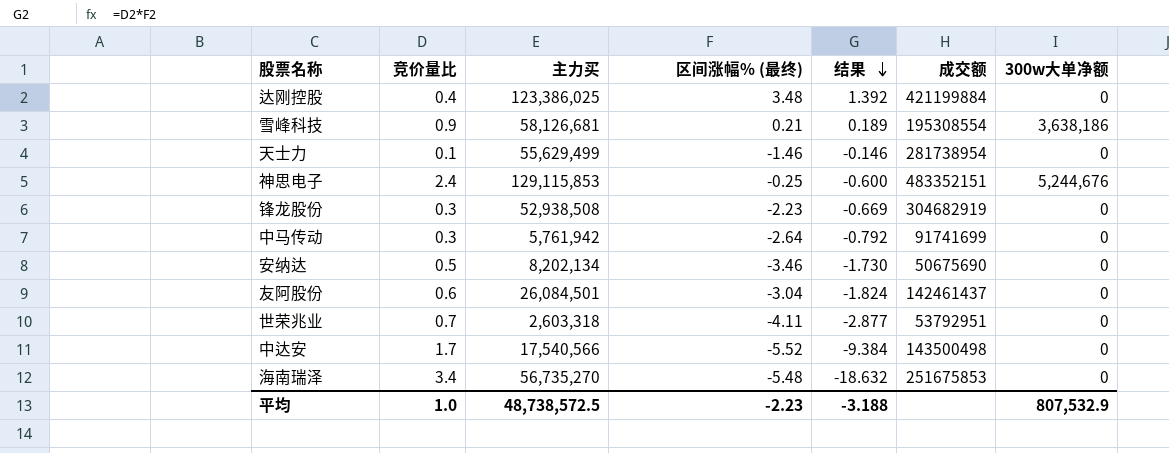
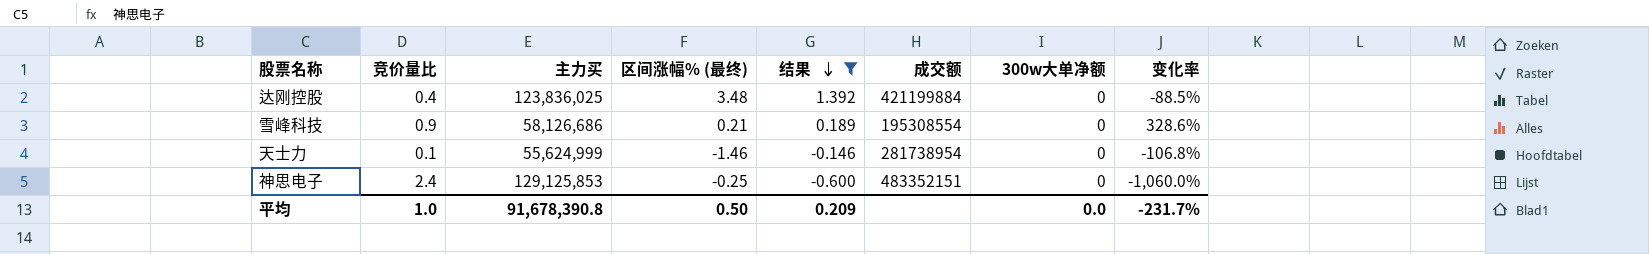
filter: none -> 结果 >= -0.600
column 变化率 | formula: none -> ([竞价量比] - [区间涨幅% (最终)]) / [区间涨幅% (最终)]
达刚控股 | 主力买: 123,386,025 -> 123,836,025
雪峰科技 | 主力买: 58,126,681 -> 58,126,686
雪峰科技 | 300w大单净额: 3,638,186 -> 0
天士力 | 主力买: 55,629,499 -> 55,624,999
神思电子 | 主力买: 129,115,853 -> 129,125,853
神思电子 | 300w大单净额: 5,244,676 -> 0
平均 | 主力买: 48,738,572.5 -> 91,678,390.8
平均 | 区间涨幅% (最终): -2.23 -> 0.50
平均 | 结果: -3.188 -> 0.209
平均 | 300w大单净额: 807,532.9 -> 0.0

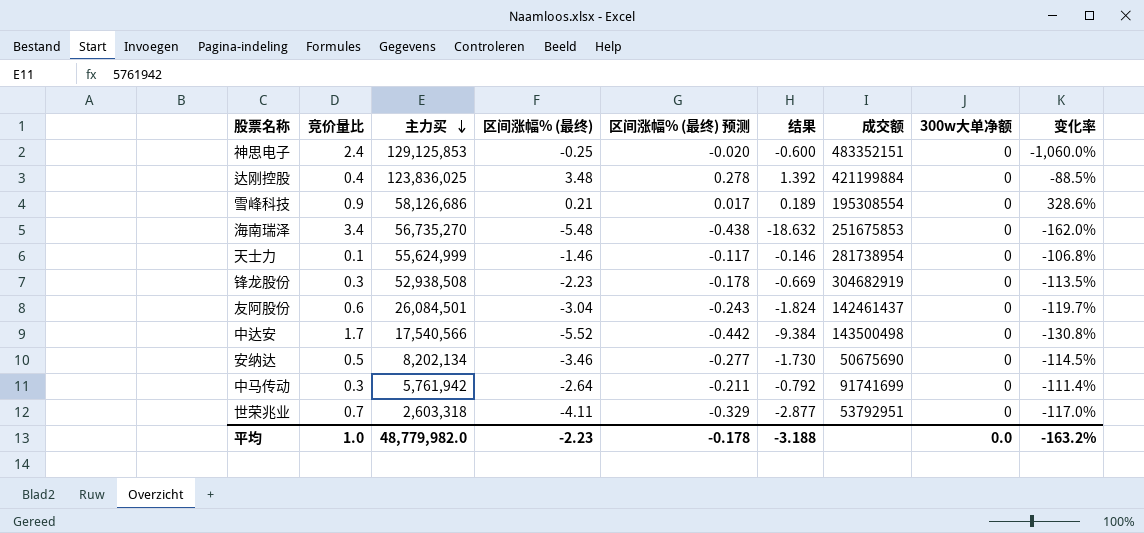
filter: 结果 >= -0.600 -> none
row order: 结果 descending -> 主力买 descending
column 区间涨幅% (最终) 预测 | formula: none -> [区间涨幅% (最终)] * 0.08
平均 | 主力买: 91,678,390.8 -> 48,779,982.0
平均 | 区间涨幅% (最终): 0.50 -> -2.23
平均 | 结果: 0.209 -> -3.188
平均 | 变化率: -231.7% -> -163.2%

